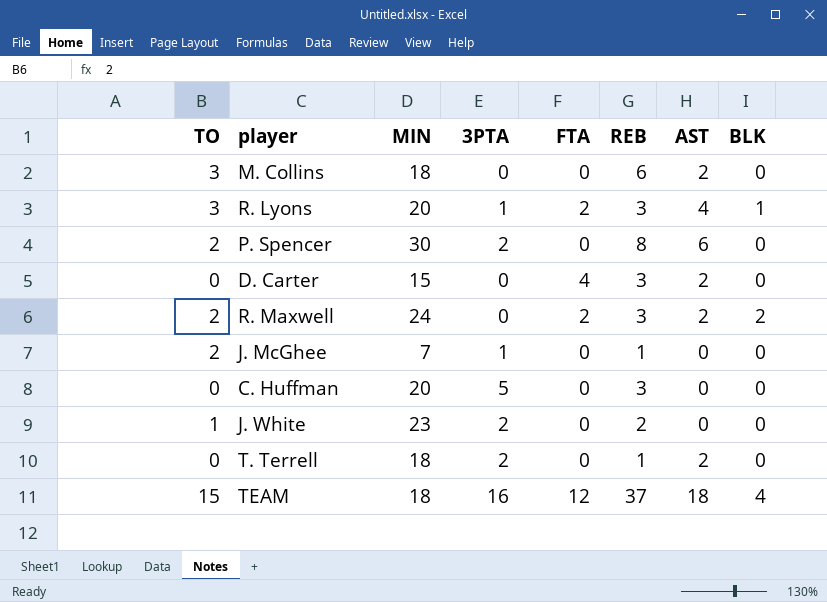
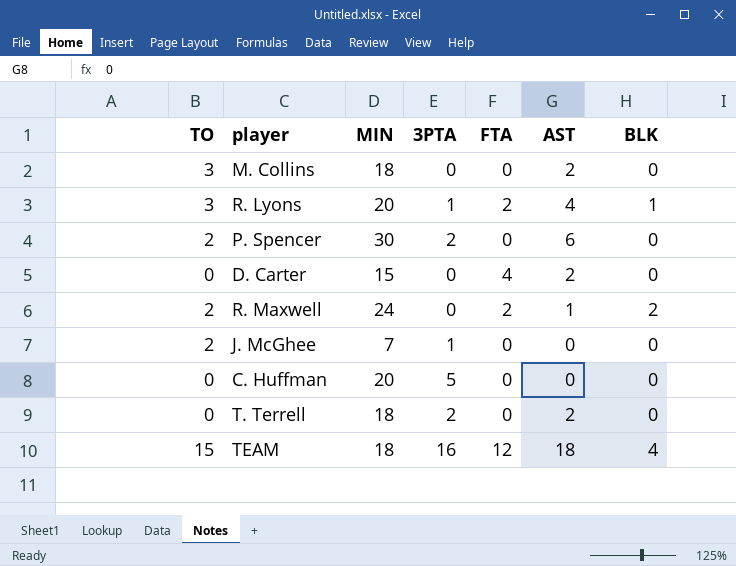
column REB | position: 6 -> none
row J. White: 1 | 23 | 2 | 0 | 2 | 0 | 0 -> none
R. Maxwell | AST: 2 -> 1

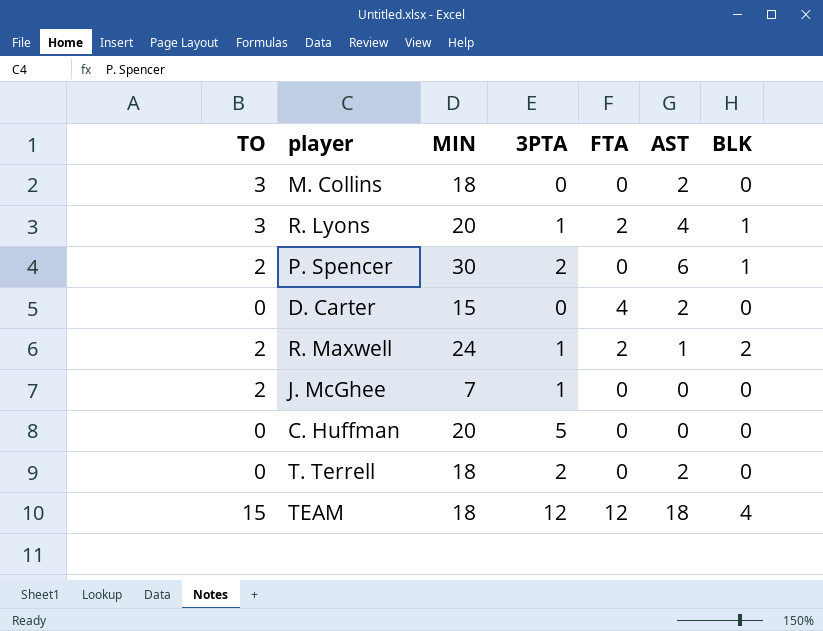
P. Spencer | BLK: 0 -> 1
R. Maxwell | 3PTA: 0 -> 1
TEAM | 3PTA: 16 -> 12

